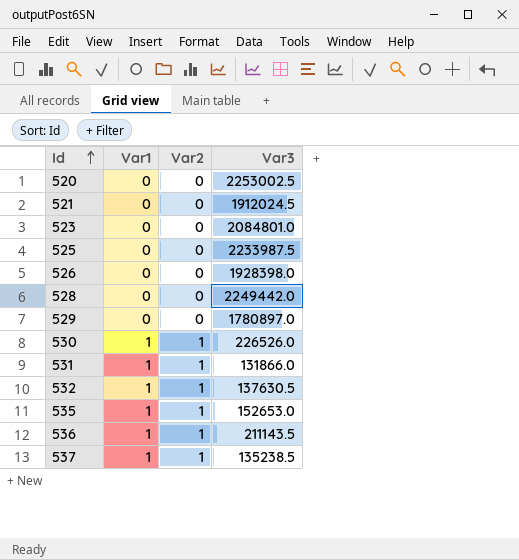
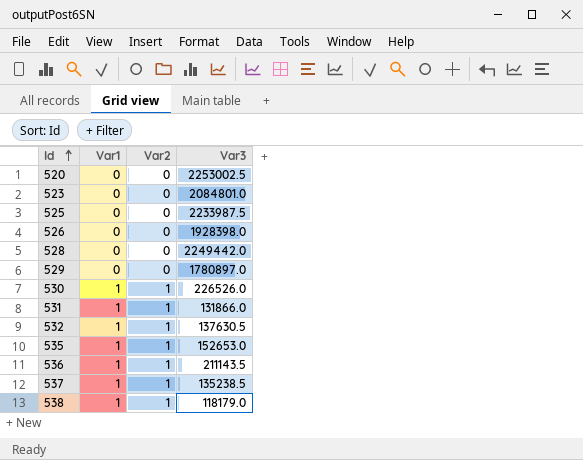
row 521: 0 | 0 | 1912024.5 -> none
row 538: none -> 1 | 1 | 118179.0

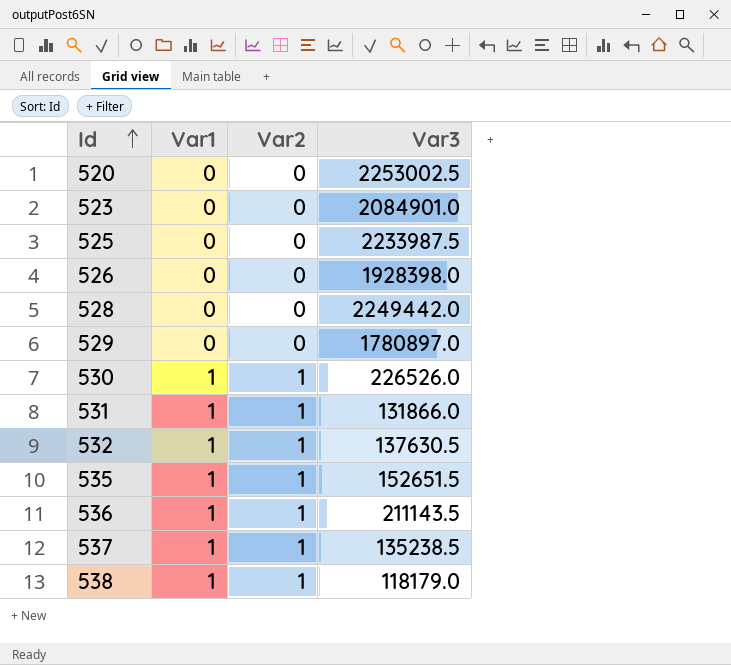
523 | Var3: 2084801.0 -> 2084901.0
535 | Var3: 152653.0 -> 152651.5

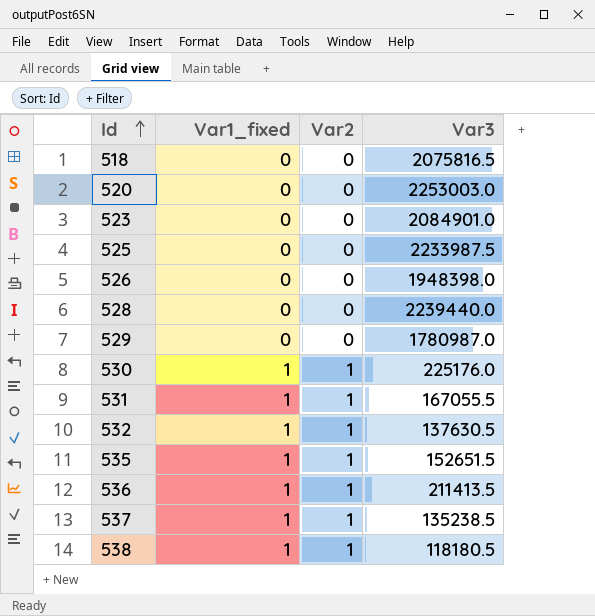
column name: Var1 -> Var1_fixed
row 518: none -> 0 | 0 | 2075816.5
520 | Var3: 2253002.5 -> 2253003.0
526 | Var3: 1928398.0 -> 1948398.0
528 | Var3: 2249442.0 -> 2239440.0
529 | Var3: 1780897.0 -> 1780987.0
530 | Var3: 226526.0 -> 225176.0
531 | Var3: 131866.0 -> 167055.5
536 | Var3: 211143.5 -> 211413.5
538 | Var3: 118179.0 -> 118180.5

